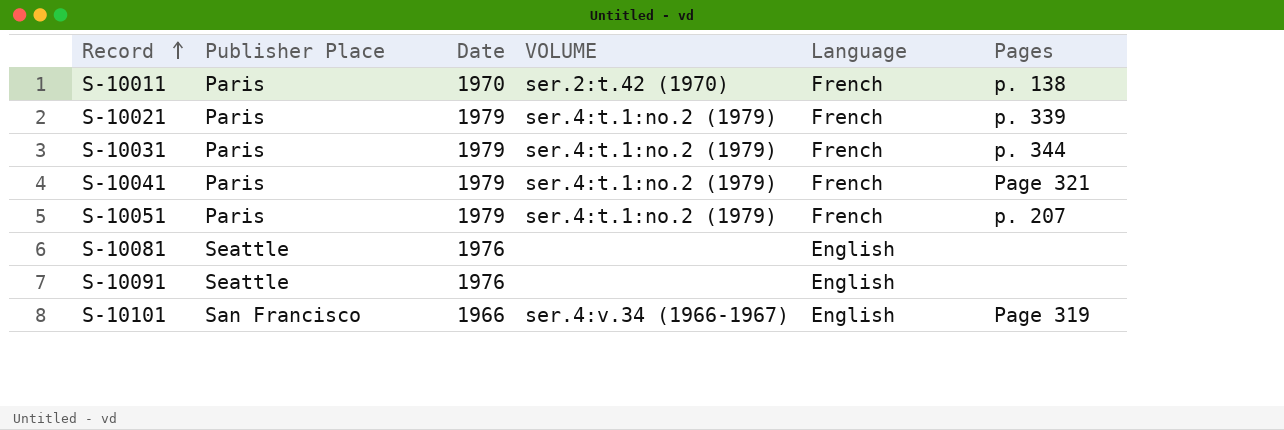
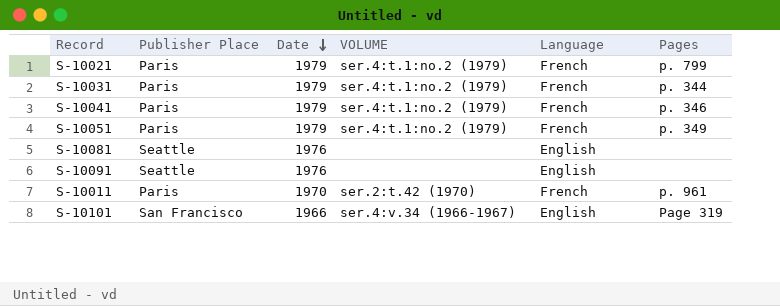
row order: Record ascending -> Date descending
S-10021 | Pages: p. 339 -> p. 799
S-10041 | Pages: Page 321 -> p. 346
S-10051 | Pages: p. 207 -> p. 349
S-10011 | Pages: p. 138 -> p. 961

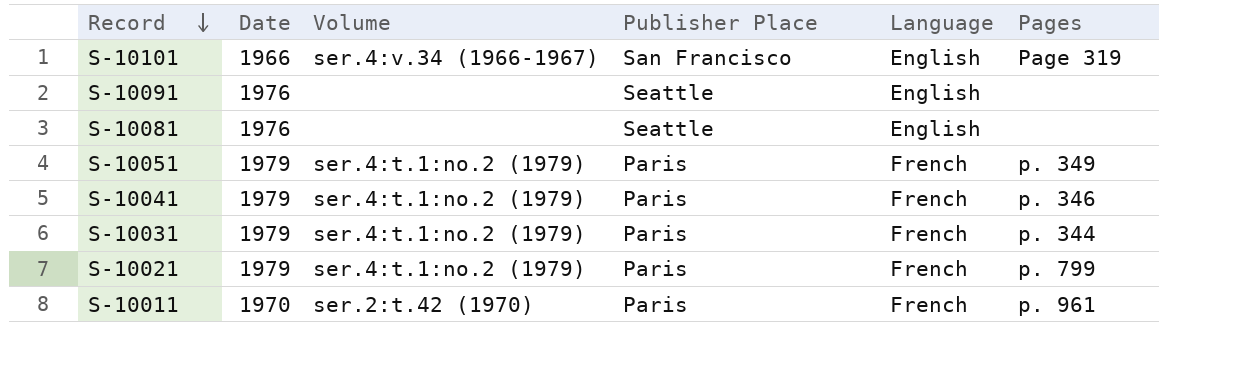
row order: Date descending -> Record descending
column name: VOLUME -> Volume
column Publisher Place | position: 2 -> 4

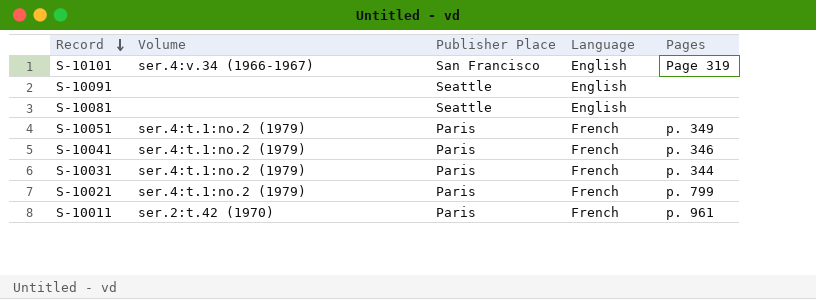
column Date | position: 2 -> none

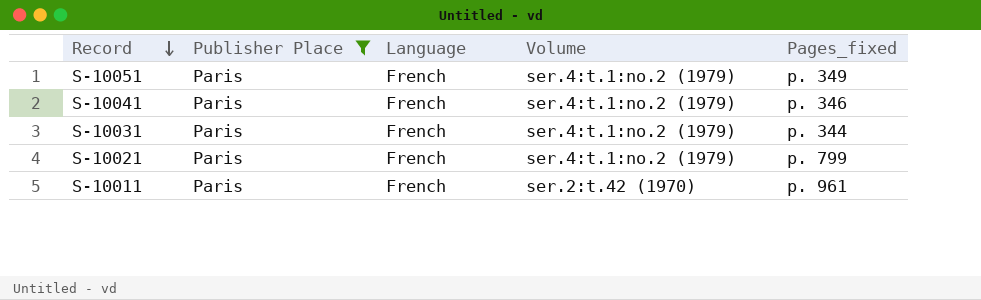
filter: none -> Publisher Place = Paris
column Volume | position: 2 -> 4
column name: Pages -> Pages_fixed

